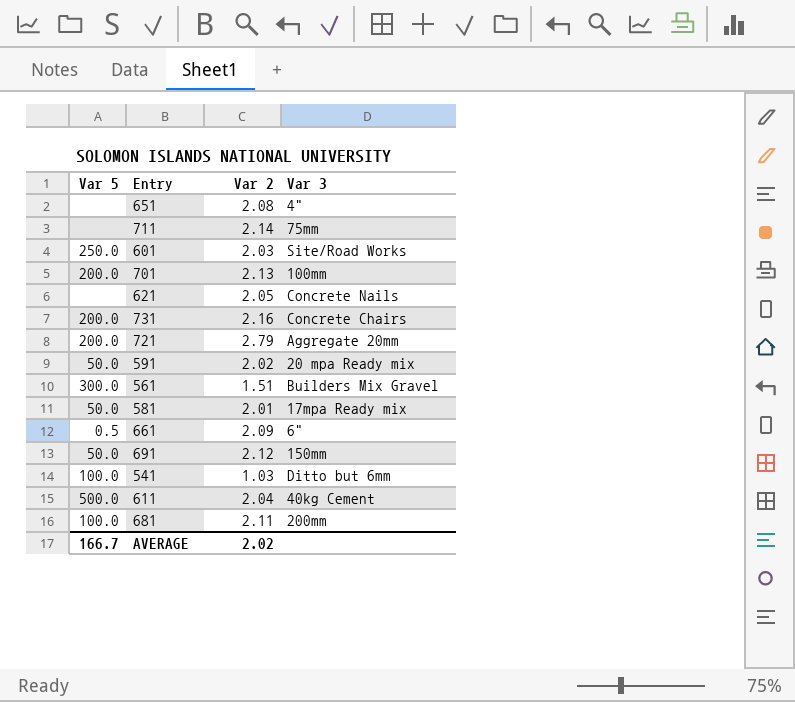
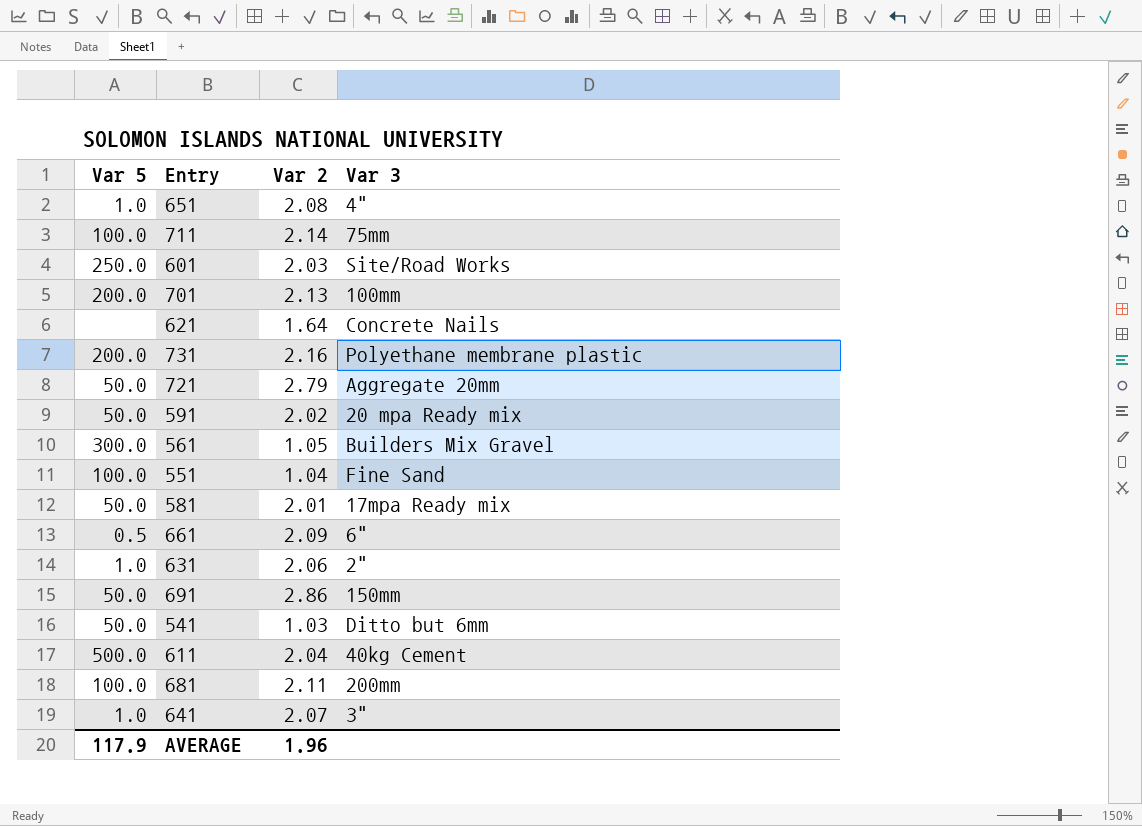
651 | Var 5: none -> 1.0
711 | Var 5: none -> 100.0
621 | Var 2: 2.05 -> 1.64
731 | Var 3: Concrete Chairs -> Polyethane membrane plastic
721 | Var 5: 200.0 -> 50.0
561 | Var 2: 1.51 -> 1.05
row 551: none -> 100.0 | 1.04 | Fine Sand
row 631: none -> 1.0 | 2.06 | 2"
691 | Var 2: 2.12 -> 2.86
541 | Var 5: 100.0 -> 50.0
row 641: none -> 1.0 | 2.07 | 3"
AVERAGE | Var 5: 166.7 -> 117.9
AVERAGE | Var 2: 2.02 -> 1.96

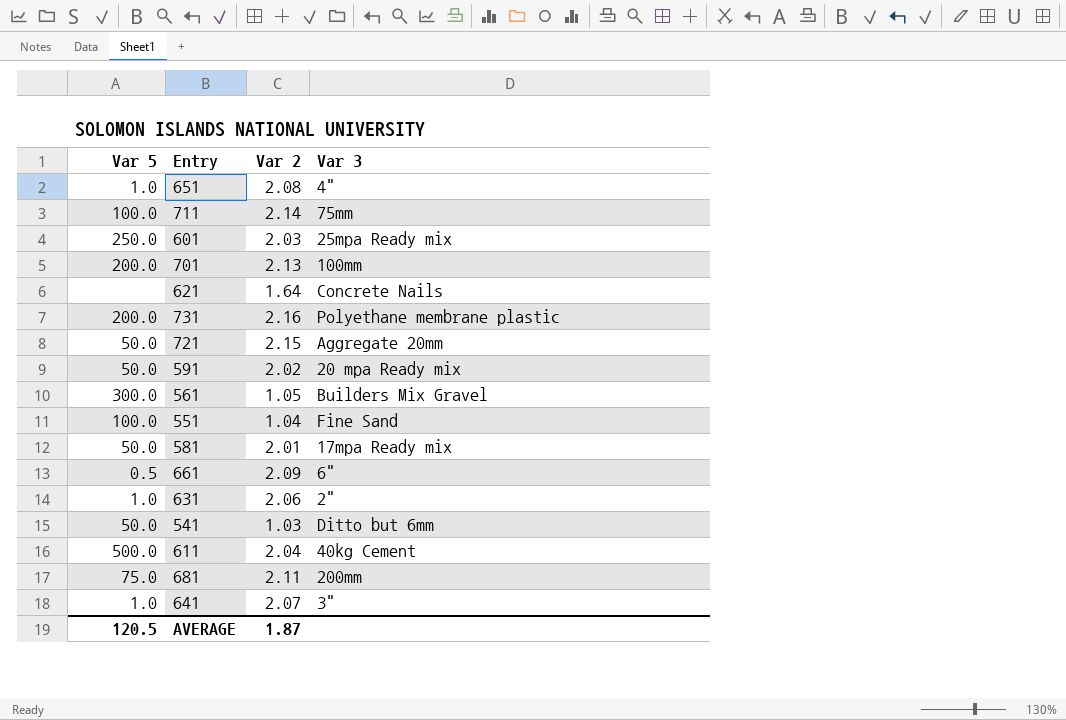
row 691: 50.0 | 2.86 | 150mm -> none
601 | Var 3: Site/Road Works -> 25mpa Ready mix
721 | Var 2: 2.79 -> 2.15
681 | Var 5: 100.0 -> 75.0
AVERAGE | Var 5: 117.9 -> 120.5
AVERAGE | Var 2: 1.96 -> 1.87

